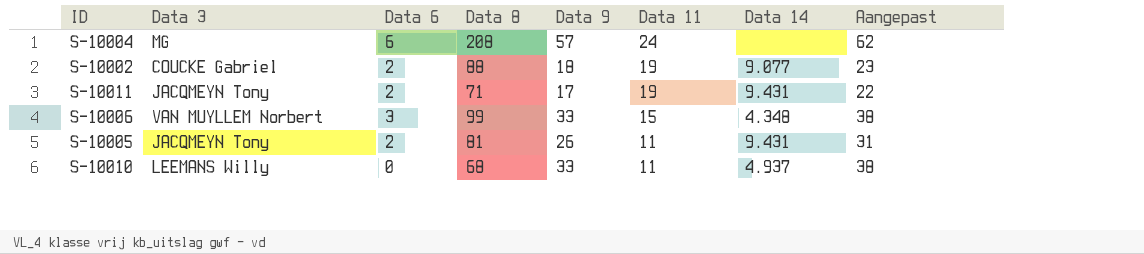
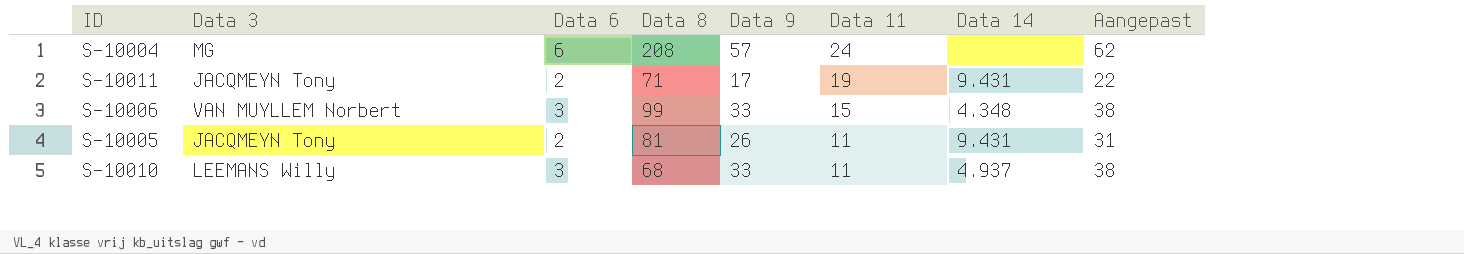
row S-10002: COUCKE Gabriel | 2 | 88 | 18 | 19 | 9.077 | 23 -> none
S-10010 | Data 6: 0 -> 3

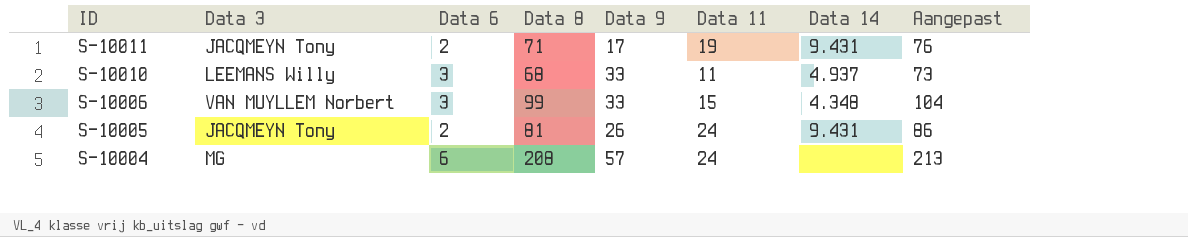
row order: Data 11 descending -> ID descending
column Aangepast | formula: [Data 9] + 5 -> [Data 8] + 5
S-10005 | Data 11: 11 -> 24

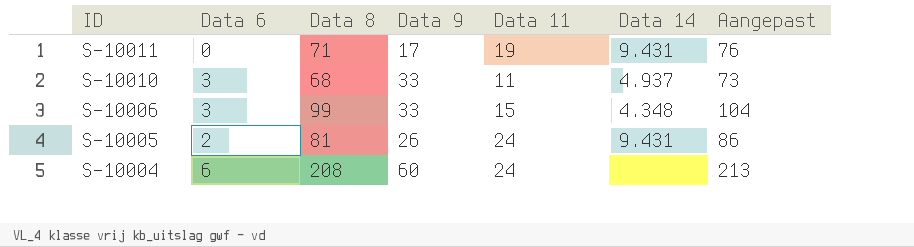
column Data 3 | position: 2 -> none
S-10011 | Data 6: 2 -> 0
S-10004 | Data 9: 57 -> 60

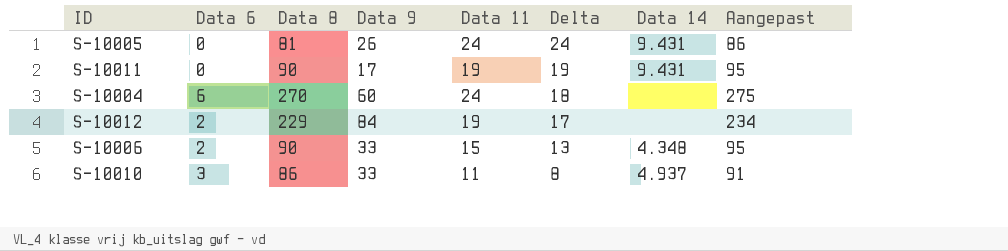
row order: ID descending -> Delta descending
column Delta | formula: none -> [Data 11] - [Data 6]
S-10005 | Data 6: 2 -> 0
S-10011 | Data 8: 71 -> 90
S-10011 | Aangepast: 76 -> 95
S-10004 | Data 8: 208 -> 270
S-10004 | Aangepast: 213 -> 275
row S-10012: none -> 2 | 229 | 84 | 19 | 17 | none | 234
S-10006 | Data 6: 3 -> 2
S-10006 | Data 8: 99 -> 90
S-10006 | Aangepast: 104 -> 95
S-10010 | Data 8: 68 -> 86
S-10010 | Aangepast: 73 -> 91

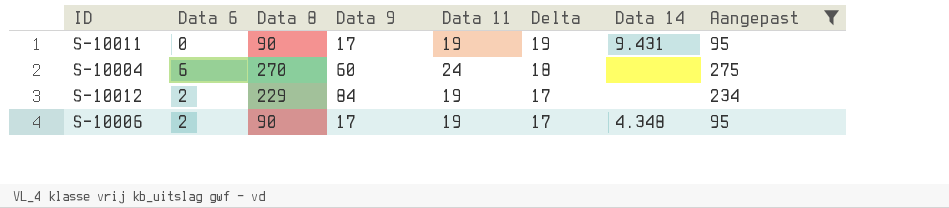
filter: none -> Aangepast >= 95
S-10006 | Data 9: 33 -> 17
S-10006 | Data 11: 15 -> 19
S-10006 | Delta: 13 -> 17

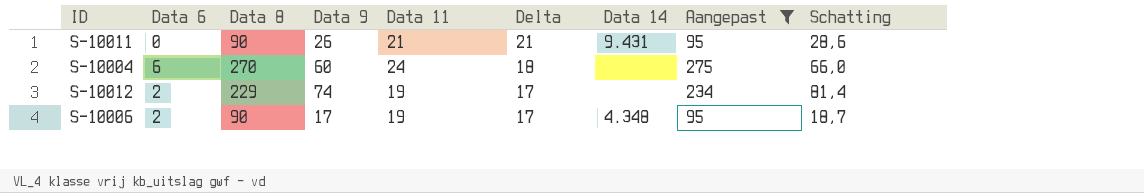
column Schatting | formula: none -> [Data 9] * 1,1
S-10011 | Data 9: 17 -> 26
S-10011 | Data 11: 19 -> 21
S-10011 | Delta: 19 -> 21
S-10012 | Data 9: 84 -> 74

